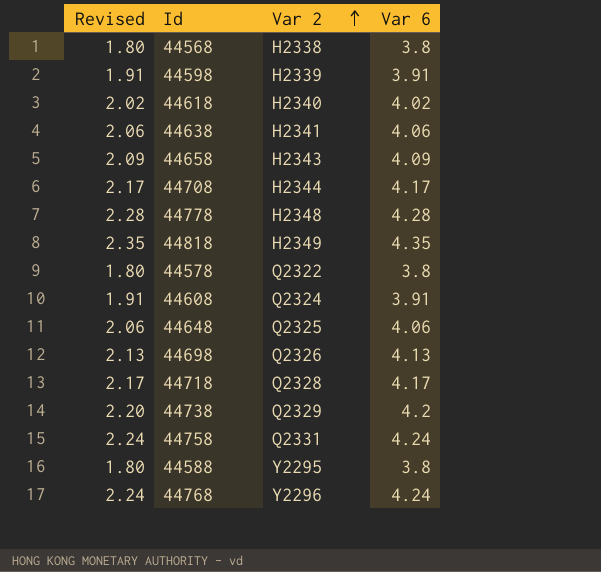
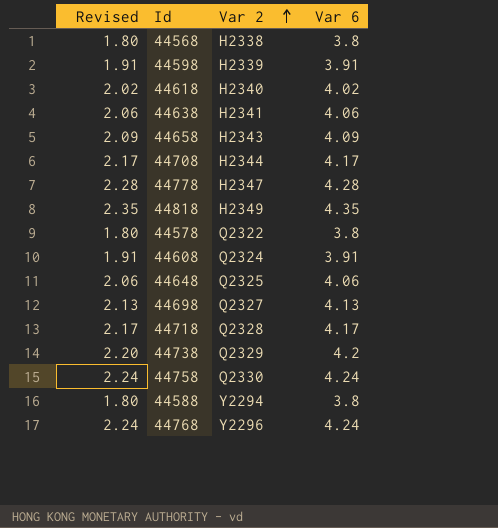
44778 | Var 2: H2348 -> H2347
44698 | Var 2: Q2326 -> Q2327
44758 | Var 2: Q2331 -> Q2330
44588 | Var 2: Y2295 -> Y2294

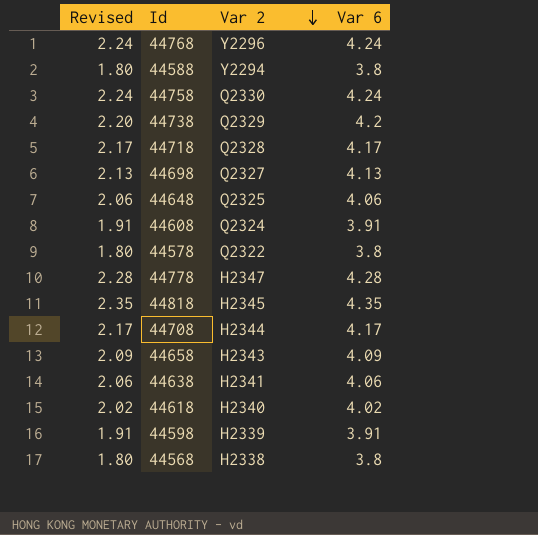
row order: Var 2 ascending -> Var 2 descending
44818 | Var 2: H2349 -> H2345

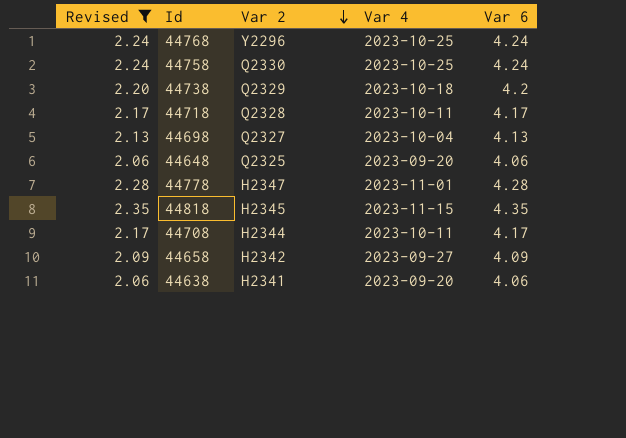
filter: none -> Revised >= 2.06
column Var 4 | position: none -> 4
44658 | Var 2: H2343 -> H2342

